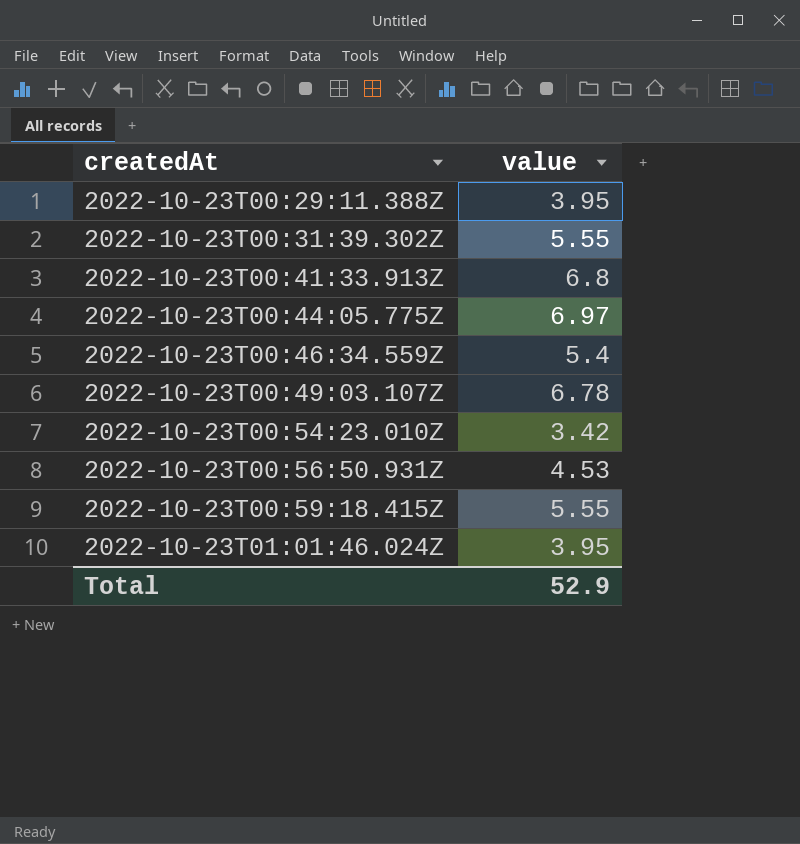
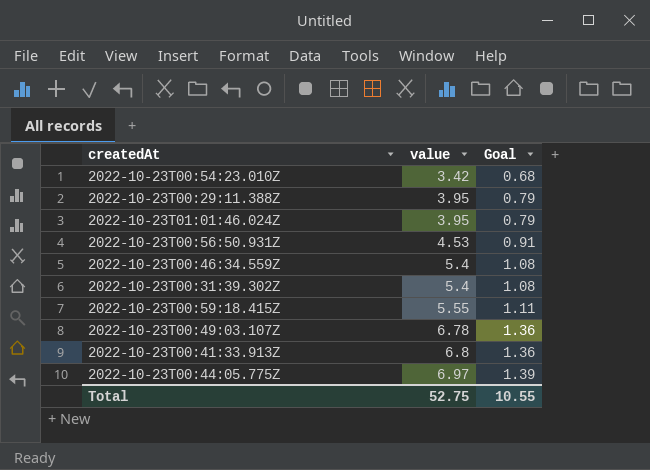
row order: createdAt ascending -> value ascending
column Goal | formula: none -> [value] * 0.2
2022-10-23T00:31:39.302Z | value: 5.55 -> 5.4
Total | value: 52.9 -> 52.75

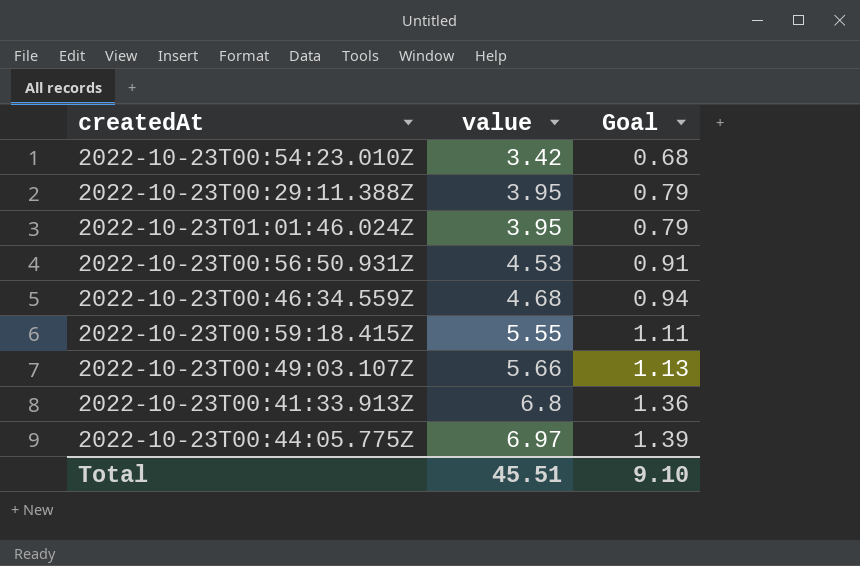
row 2022-10-23T00:31:39.302Z: 5.4 | 1.08 -> none
2022-10-23T00:46:34.559Z | value: 5.4 -> 4.68
2022-10-23T00:46:34.559Z | Goal: 1.08 -> 0.94
2022-10-23T00:49:03.107Z | value: 6.78 -> 5.66
2022-10-23T00:49:03.107Z | Goal: 1.36 -> 1.13
Total | value: 52.75 -> 45.51
Total | Goal: 10.55 -> 9.10

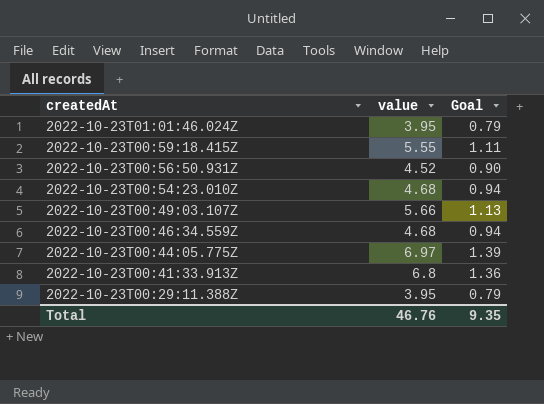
row order: value ascending -> createdAt descending
2022-10-23T00:56:50.931Z | value: 4.53 -> 4.52
2022-10-23T00:56:50.931Z | Goal: 0.91 -> 0.90
2022-10-23T00:54:23.010Z | value: 3.42 -> 4.68
2022-10-23T00:54:23.010Z | Goal: 0.68 -> 0.94
Total | value: 45.51 -> 46.76
Total | Goal: 9.10 -> 9.35

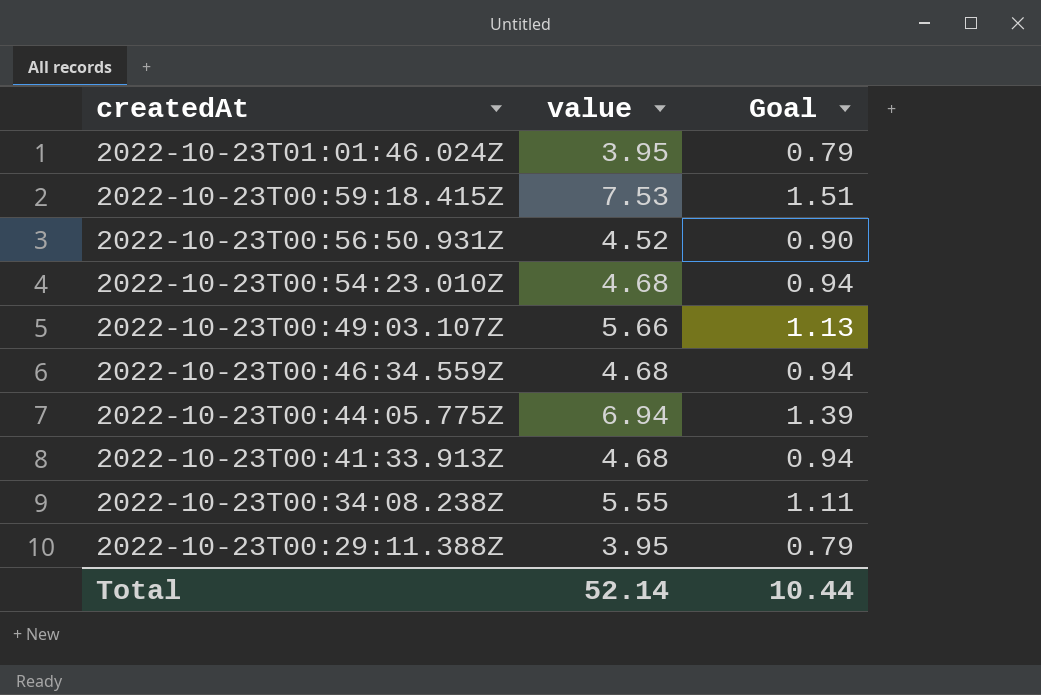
2022-10-23T00:59:18.415Z | value: 5.55 -> 7.53
2022-10-23T00:59:18.415Z | Goal: 1.11 -> 1.51
2022-10-23T00:44:05.775Z | value: 6.97 -> 6.94
2022-10-23T00:41:33.913Z | value: 6.8 -> 4.68
2022-10-23T00:41:33.913Z | Goal: 1.36 -> 0.94
row 2022-10-23T00:34:08.238Z: none -> 5.55 | 1.11
Total | value: 46.76 -> 52.14
Total | Goal: 9.35 -> 10.44

